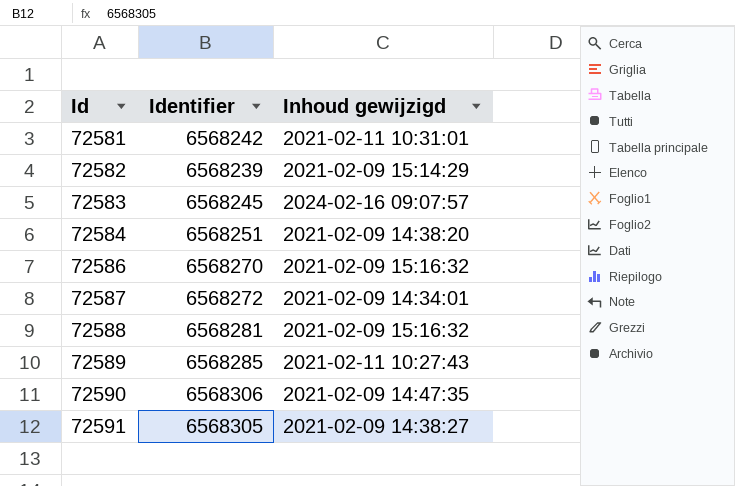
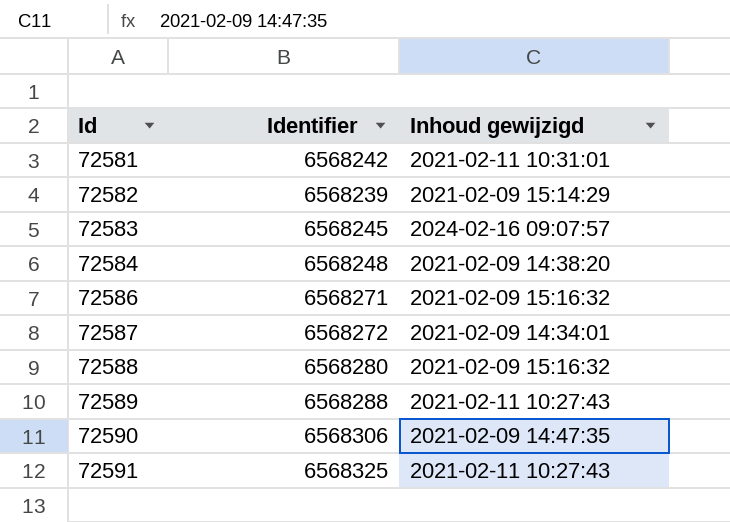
72584 | Identifier: 6568251 -> 6568248
72586 | Identifier: 6568270 -> 6568271
72588 | Identifier: 6568281 -> 6568280
72589 | Identifier: 6568285 -> 6568288
72591 | Identifier: 6568305 -> 6568325
72591 | Inhoud gewijzigd: 2021-02-09 14:38:27 -> 2021-02-11 10:27:43

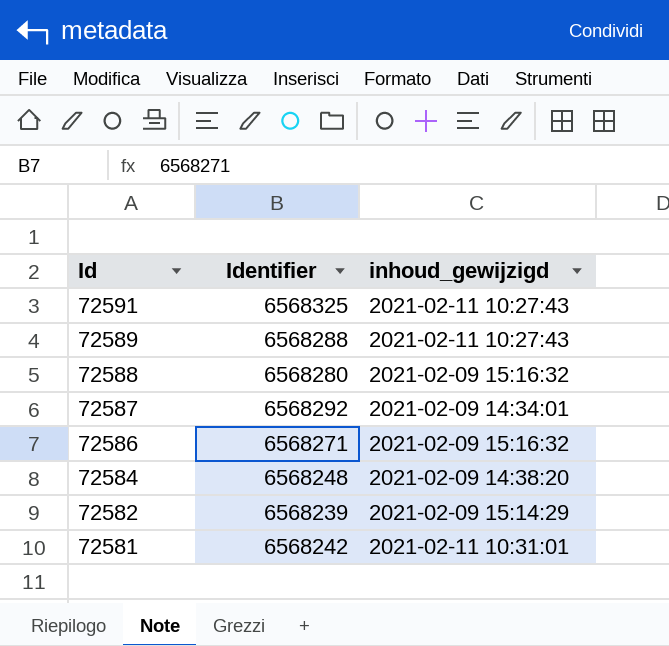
row order: Id ascending -> Id descending
column name: Inhoud gewijzigd -> inhoud_gewijzigd
row 72583: 6568245 | 2024-02-16 09:07:57 -> none
row 72590: 6568306 | 2021-02-09 14:47:35 -> none
72587 | Identifier: 6568272 -> 6568292

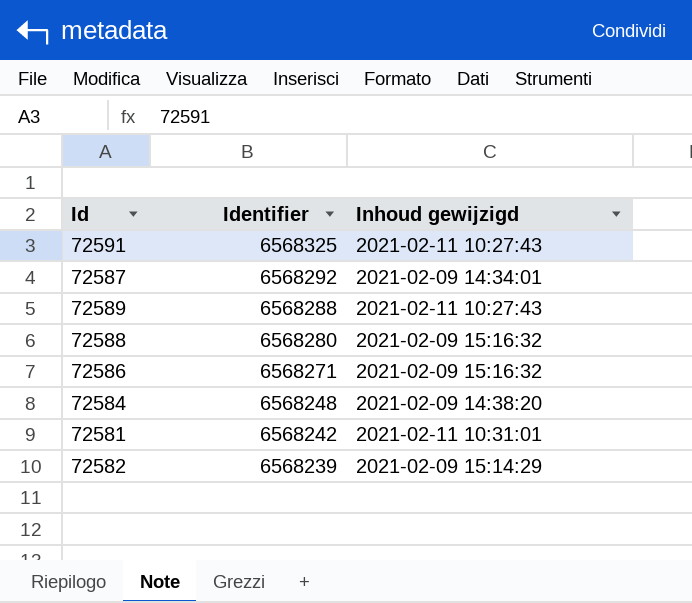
row order: Id descending -> Identifier descending
column name: inhoud_gewijzigd -> Inhoud gewijzigd

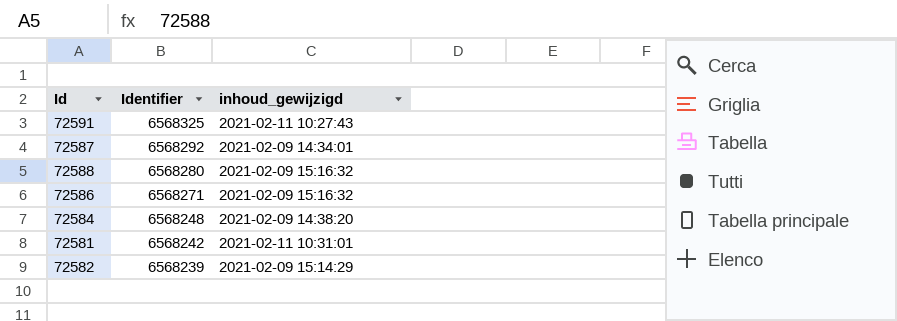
column name: Inhoud gewijzigd -> inhoud_gewijzigd
row 72589: 6568288 | 2021-02-11 10:27:43 -> none

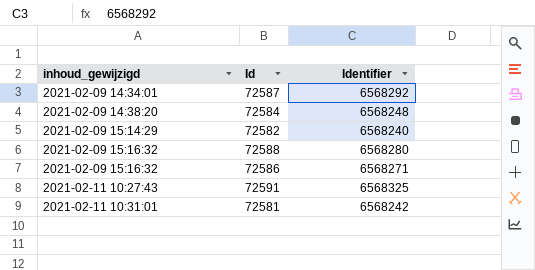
row order: Identifier descending -> inhoud_gewijzigd ascending
column inhoud_gewijzigd | position: 3 -> 1
72582 | Identifier: 6568239 -> 6568240

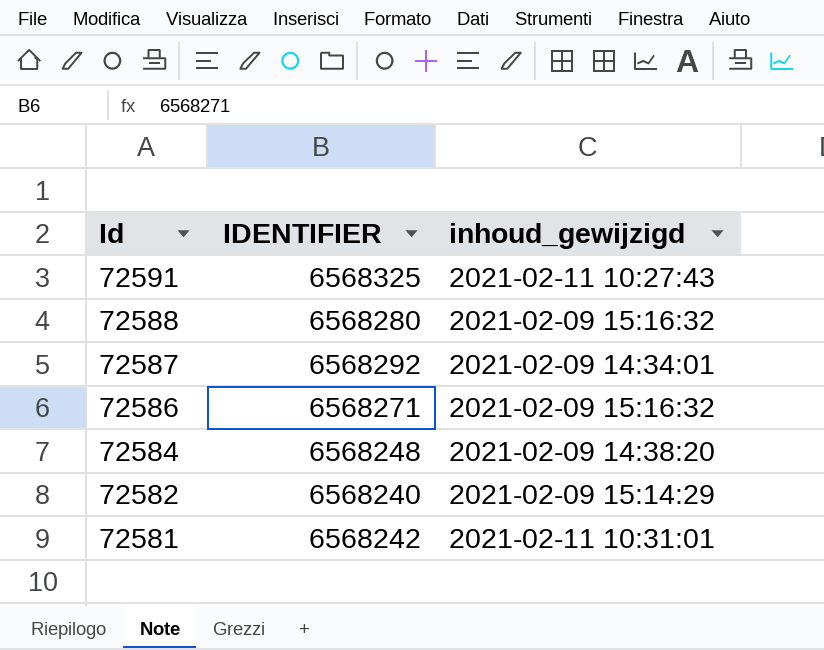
row order: inhoud_gewijzigd ascending -> Id descending
column name: Identifier -> IDENTIFIER
column inhoud_gewijzigd | position: 1 -> 3

